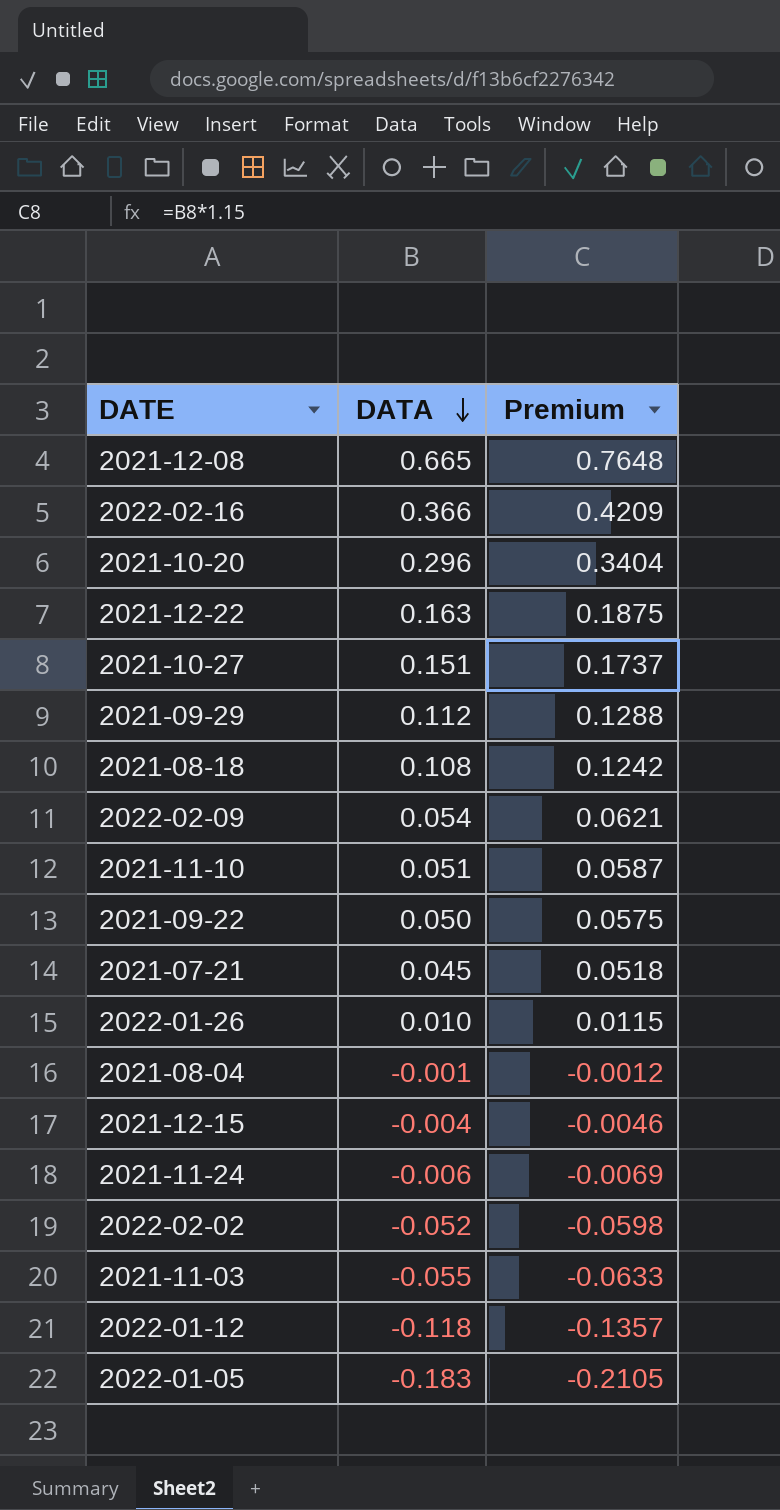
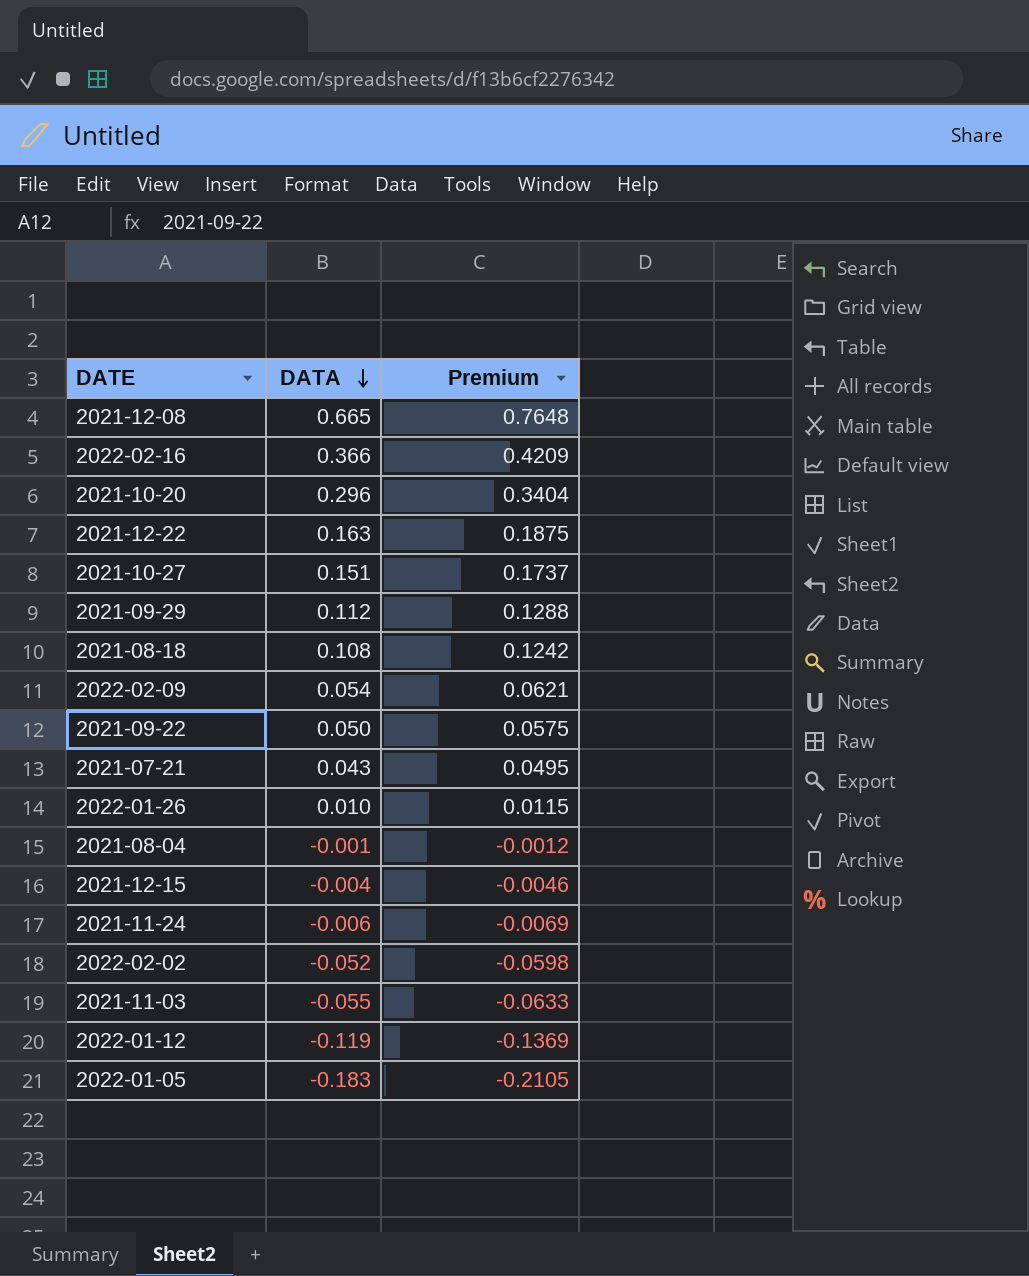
row 2021-11-10: 0.051 | 0.0587 -> none
2021-07-21 | DATA: 0.045 -> 0.043
2021-07-21 | Premium: 0.0518 -> 0.0495
2022-01-12 | DATA: -0.118 -> -0.119
2022-01-12 | Premium: -0.1357 -> -0.1369

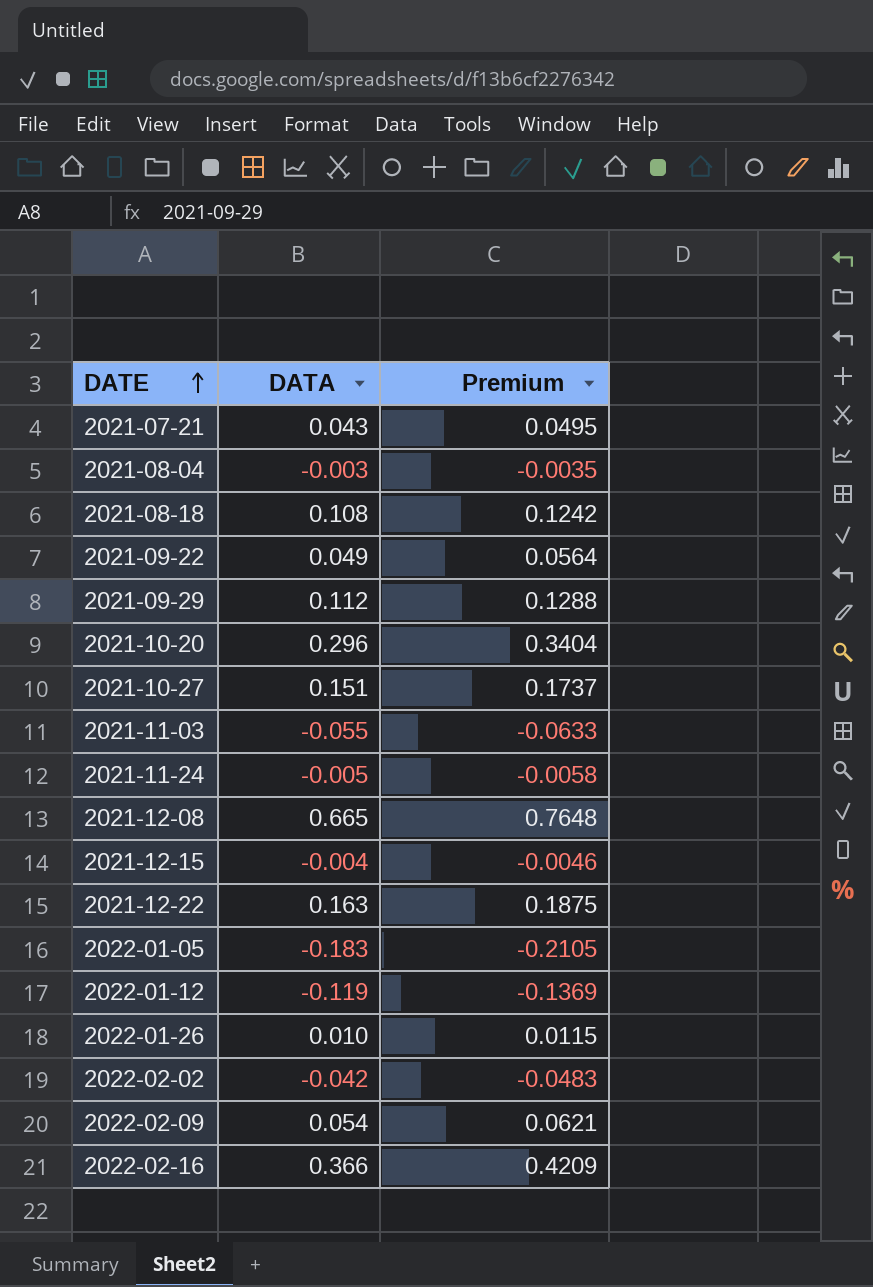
row order: DATA descending -> DATE ascending
2021-08-04 | DATA: -0.001 -> -0.003
2021-08-04 | Premium: -0.0012 -> -0.0035
2021-09-22 | DATA: 0.050 -> 0.049
2021-09-22 | Premium: 0.0575 -> 0.0564
2021-11-24 | DATA: -0.006 -> -0.005
2021-11-24 | Premium: -0.0069 -> -0.0058
2022-02-02 | DATA: -0.052 -> -0.042
2022-02-02 | Premium: -0.0598 -> -0.0483

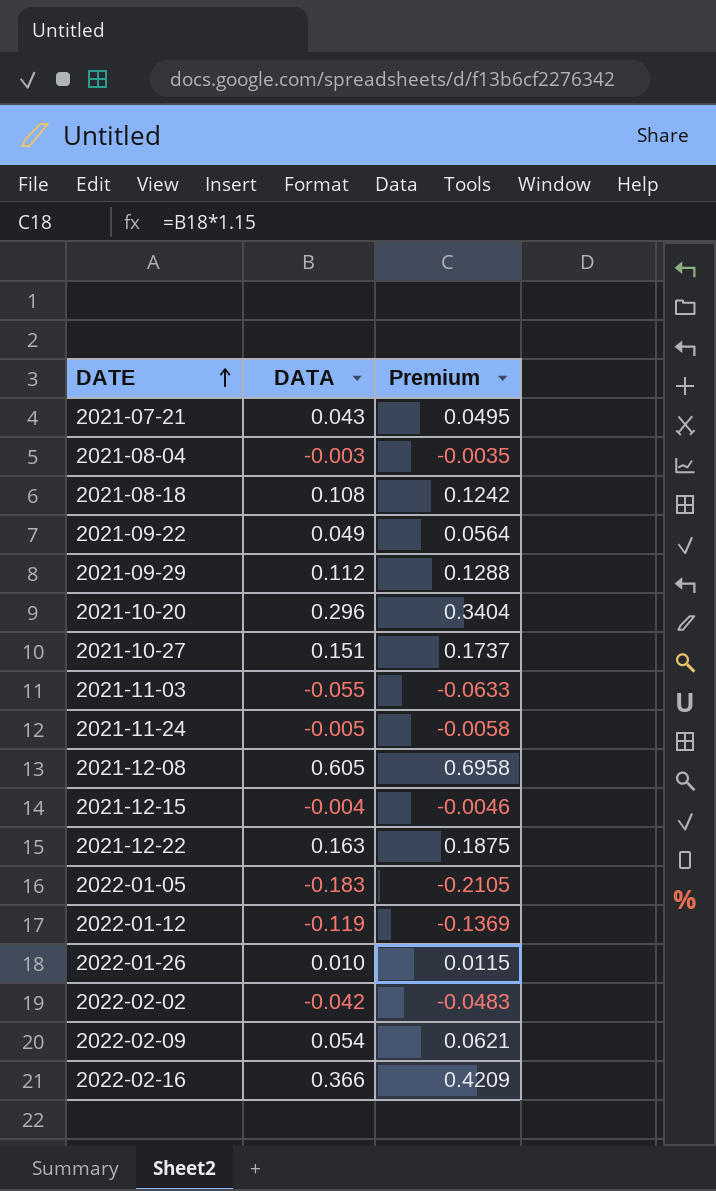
2021-12-08 | DATA: 0.665 -> 0.605
2021-12-08 | Premium: 0.7648 -> 0.6958

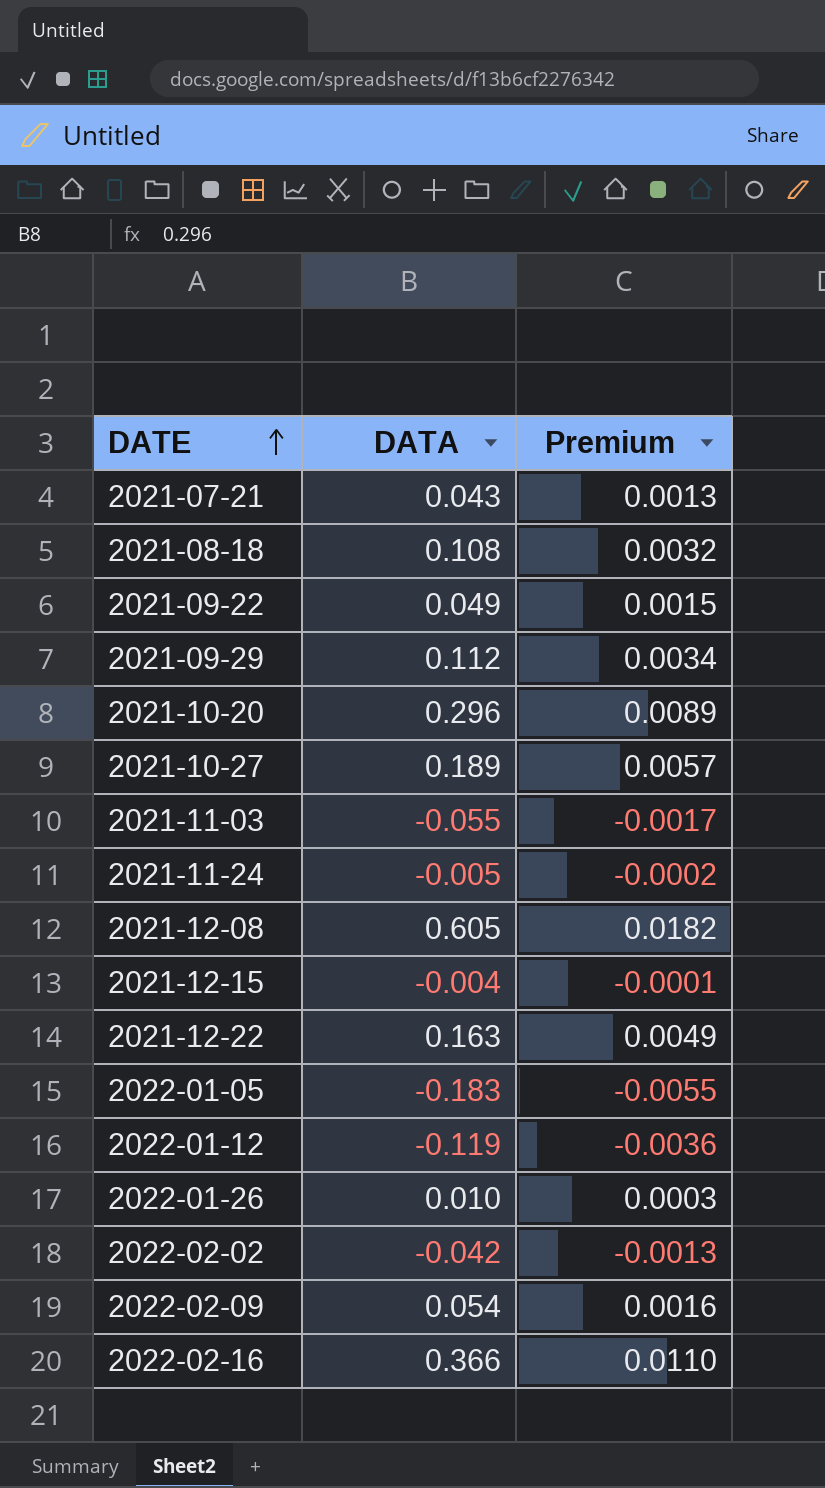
column Premium | formula: [DATA] * 1.15 -> [DATA] * 0.03
row 2021-08-04: -0.003 | -0.0035 -> none
2021-10-27 | DATA: 0.151 -> 0.189

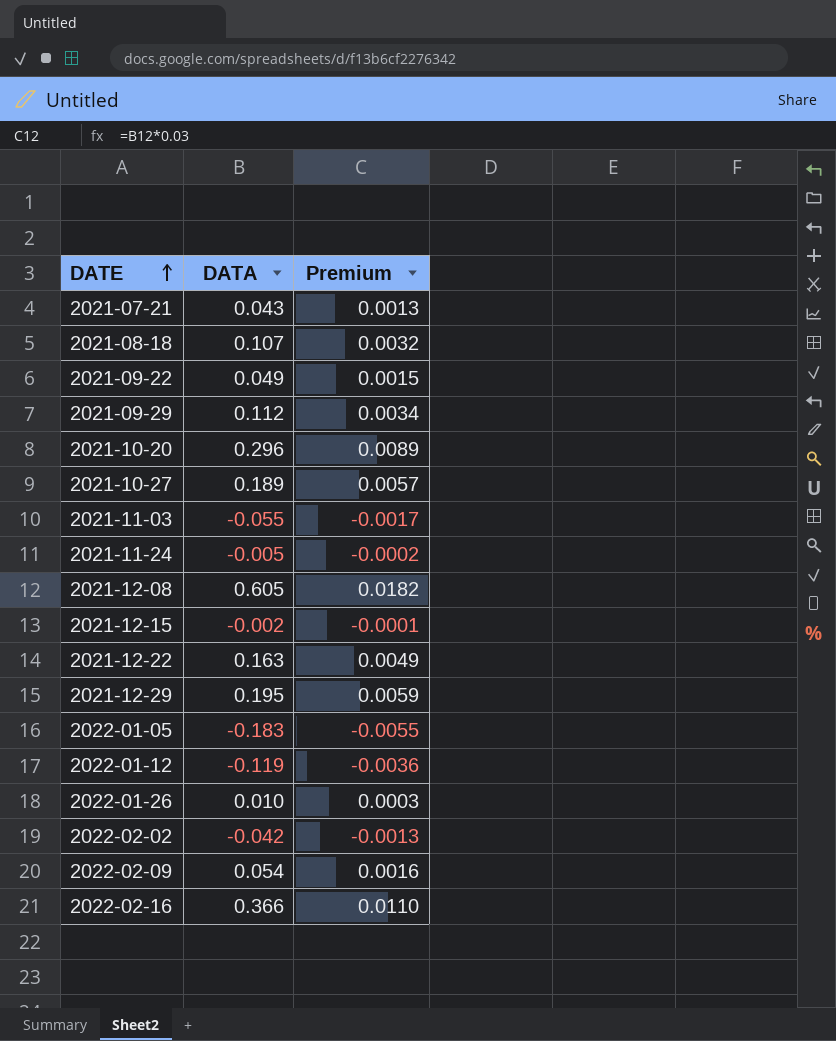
2021-08-18 | DATA: 0.108 -> 0.107
2021-12-15 | DATA: -0.004 -> -0.002
row 2021-12-29: none -> 0.195 | 0.0059

